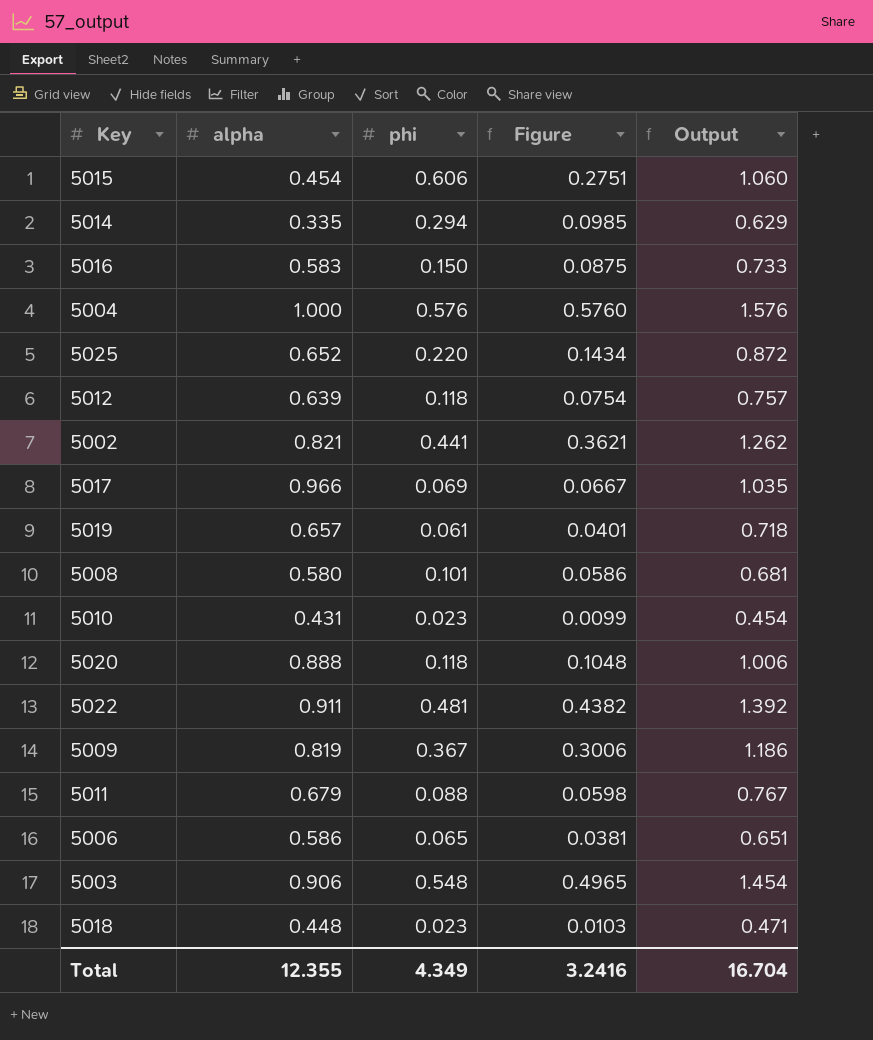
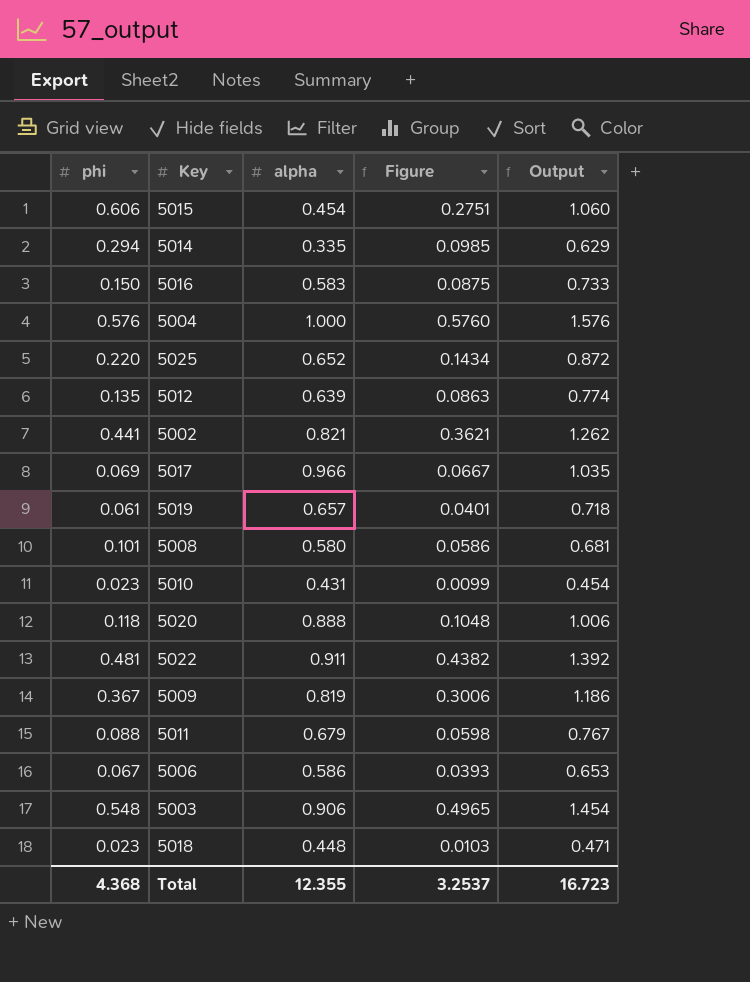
column phi | position: 3 -> 1
5012 | phi: 0.118 -> 0.135
5012 | Figure: 0.0754 -> 0.0863
5012 | Output: 0.757 -> 0.774
5006 | phi: 0.065 -> 0.067
5006 | Figure: 0.0381 -> 0.0393
5006 | Output: 0.651 -> 0.653
Total | phi: 4.349 -> 4.368
Total | Figure: 3.2416 -> 3.2537
Total | Output: 16.704 -> 16.723

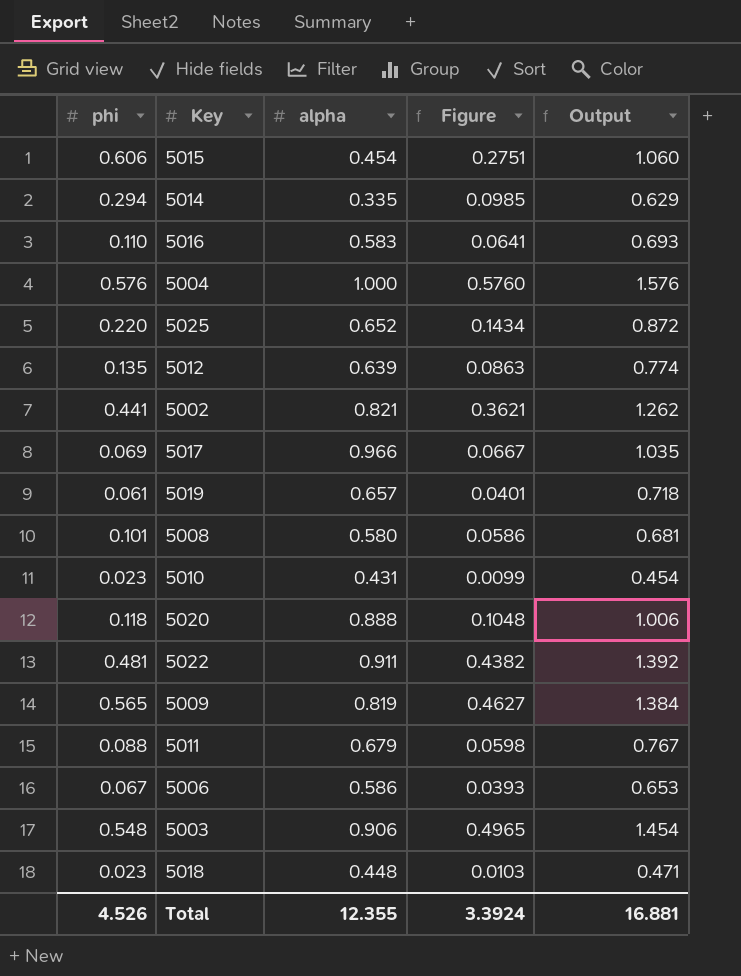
5016 | phi: 0.150 -> 0.110
5016 | Figure: 0.0875 -> 0.0641
5016 | Output: 0.733 -> 0.693
5009 | phi: 0.367 -> 0.565
5009 | Figure: 0.3006 -> 0.4627
5009 | Output: 1.186 -> 1.384
Total | phi: 4.368 -> 4.526
Total | Figure: 3.2537 -> 3.3924
Total | Output: 16.723 -> 16.881

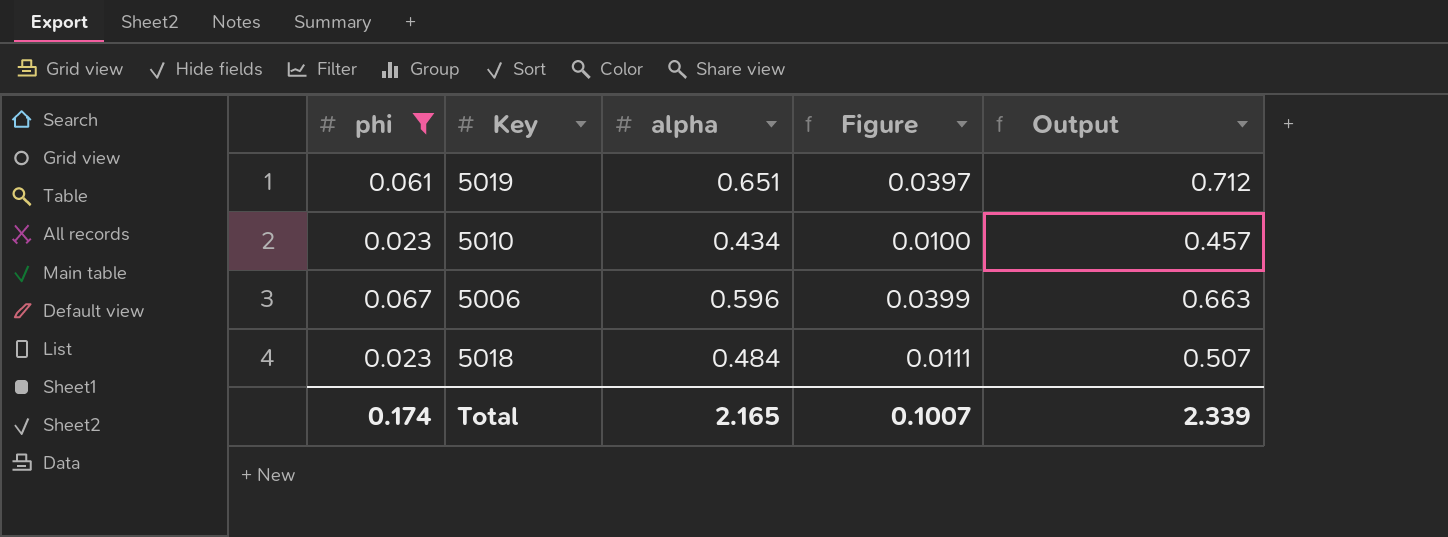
filter: none -> phi <= 0.067
5019 | alpha: 0.657 -> 0.651
5019 | Figure: 0.0401 -> 0.0397
5019 | Output: 0.718 -> 0.712
5010 | alpha: 0.431 -> 0.434
5010 | Figure: 0.0099 -> 0.0100
5010 | Output: 0.454 -> 0.457
5006 | alpha: 0.586 -> 0.596
5006 | Figure: 0.0393 -> 0.0399
5006 | Output: 0.653 -> 0.663
5018 | alpha: 0.448 -> 0.484
5018 | Figure: 0.0103 -> 0.0111
5018 | Output: 0.471 -> 0.507
Total | phi: 4.526 -> 0.174
Total | alpha: 12.355 -> 2.165
Total | Figure: 3.3924 -> 0.1007
Total | Output: 16.881 -> 2.339

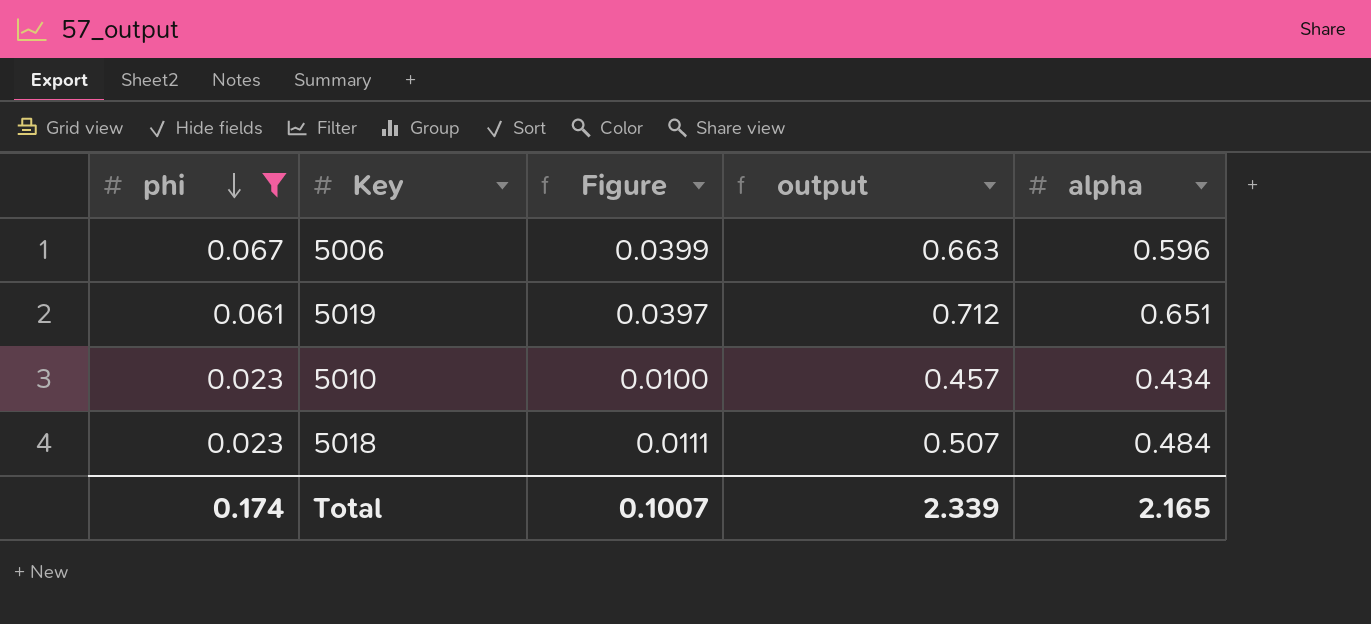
row order: none -> phi descending
column name: Output -> output
column alpha | position: 3 -> 5

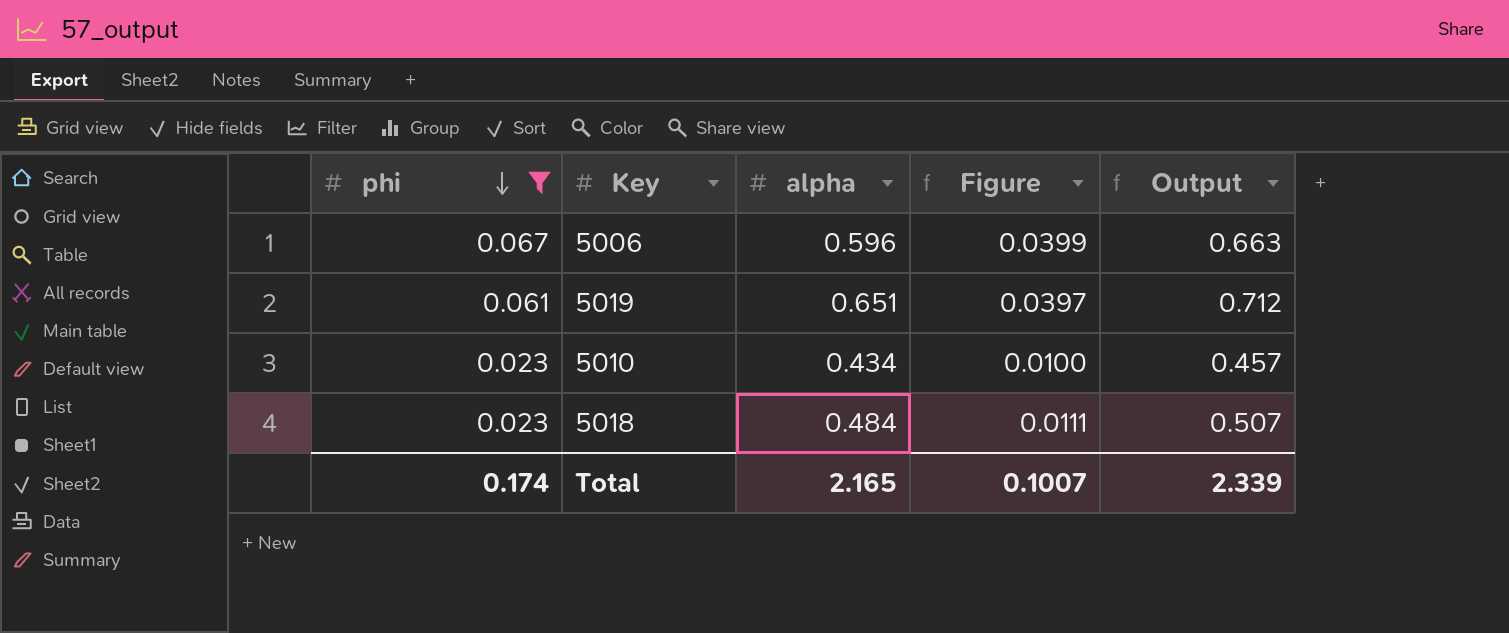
column alpha | position: 5 -> 3
column name: output -> Output

